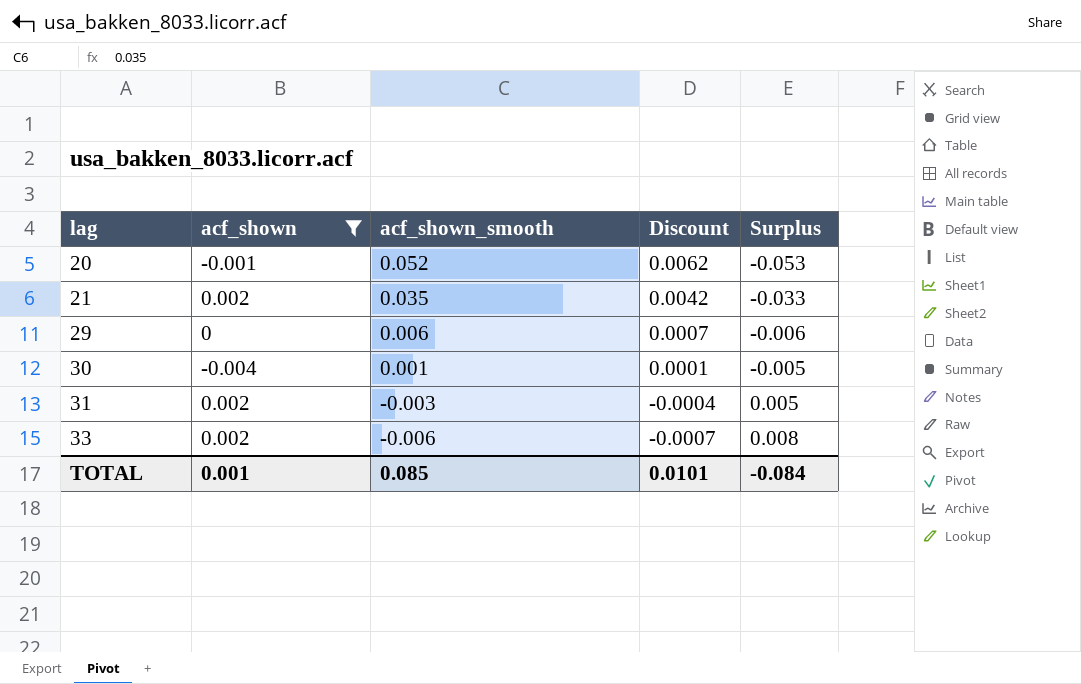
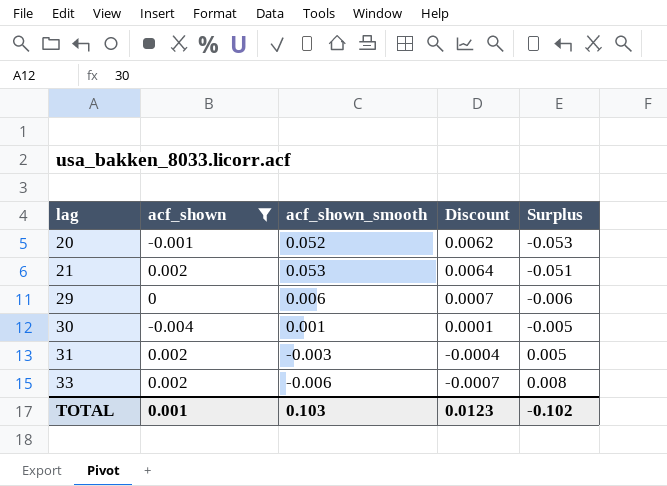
21 | acf_shown_smooth: 0.035 -> 0.053
21 | Discount: 0.0042 -> 0.0064
21 | Surplus: -0.033 -> -0.051
TOTAL | acf_shown_smooth: 0.085 -> 0.103
TOTAL | Discount: 0.0101 -> 0.0123
TOTAL | Surplus: -0.084 -> -0.102

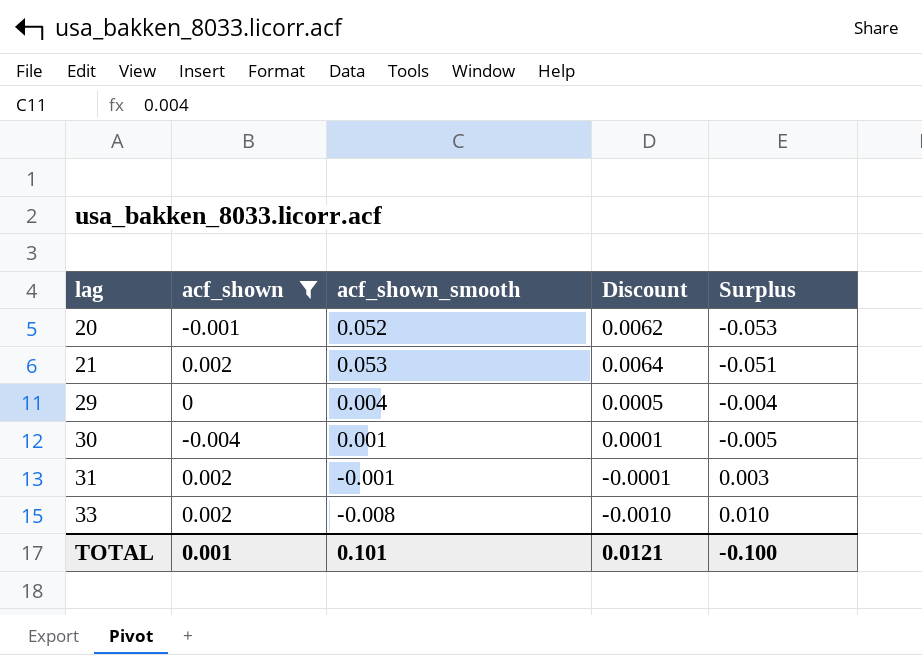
29 | acf_shown_smooth: 0.006 -> 0.004
29 | Discount: 0.0007 -> 0.0005
29 | Surplus: -0.006 -> -0.004
31 | acf_shown_smooth: -0.003 -> -0.001
31 | Discount: -0.0004 -> -0.0001
31 | Surplus: 0.005 -> 0.003
33 | acf_shown_smooth: -0.006 -> -0.008
33 | Discount: -0.0007 -> -0.0010
33 | Surplus: 0.008 -> 0.010
TOTAL | acf_shown_smooth: 0.103 -> 0.101
TOTAL | Discount: 0.0123 -> 0.0121
TOTAL | Surplus: -0.102 -> -0.100

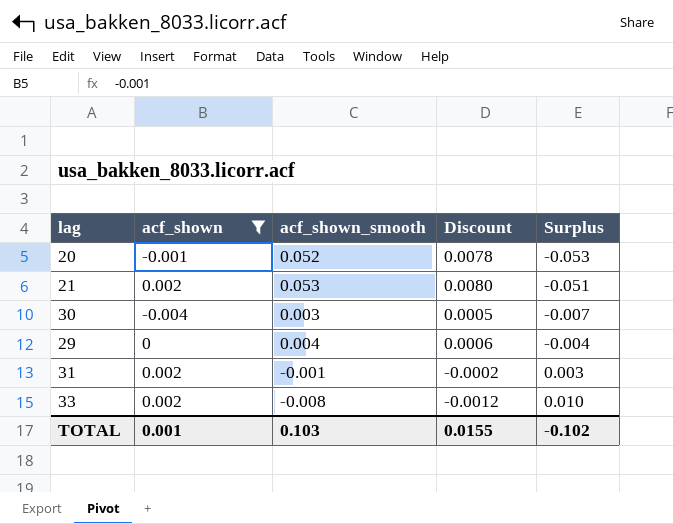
row order: lag ascending -> Surplus ascending
column Discount | formula: [acf_shown_smooth] * 0.12 -> [acf_shown_smooth] * 0.15
30 | acf_shown_smooth: 0.001 -> 0.003
30 | Surplus: -0.005 -> -0.007
TOTAL | acf_shown_smooth: 0.101 -> 0.103
TOTAL | Discount: 0.0121 -> 0.0155
TOTAL | Surplus: -0.100 -> -0.102

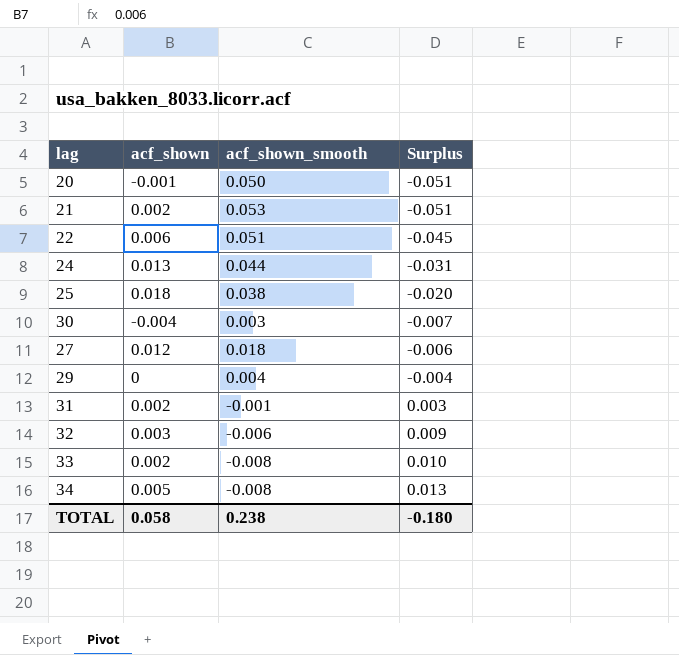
filter: acf_shown <= 0.002 -> none
column Discount | formula: [acf_shown_smooth] * 0.15 -> none
20 | acf_shown_smooth: 0.052 -> 0.050
20 | Surplus: -0.053 -> -0.051
TOTAL | acf_shown: 0.001 -> 0.058
TOTAL | acf_shown_smooth: 0.103 -> 0.238
TOTAL | Surplus: -0.102 -> -0.180

